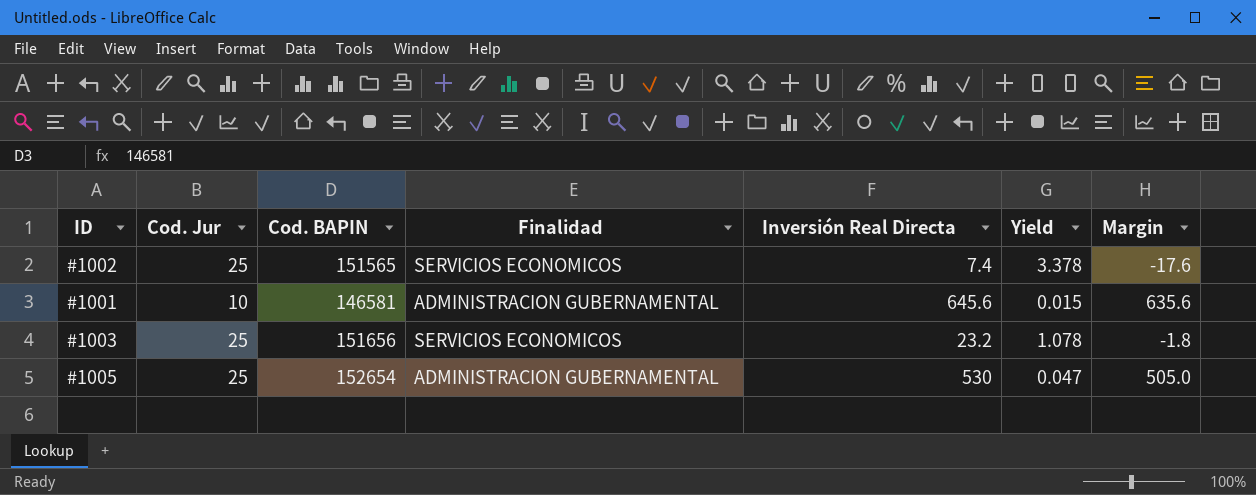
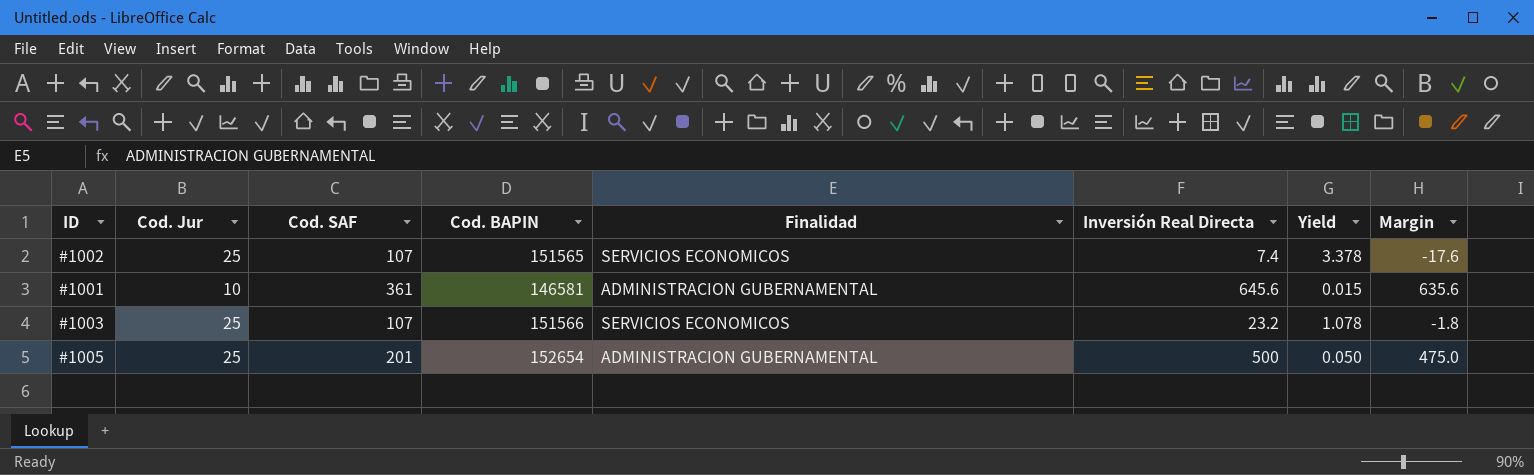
column Cod. SAF | position: none -> 3
#1003 | Cod. BAPIN: 151656 -> 151566
#1005 | Inversión Real Directa: 530 -> 500
#1005 | Yield: 0.047 -> 0.050
#1005 | Margin: 505.0 -> 475.0

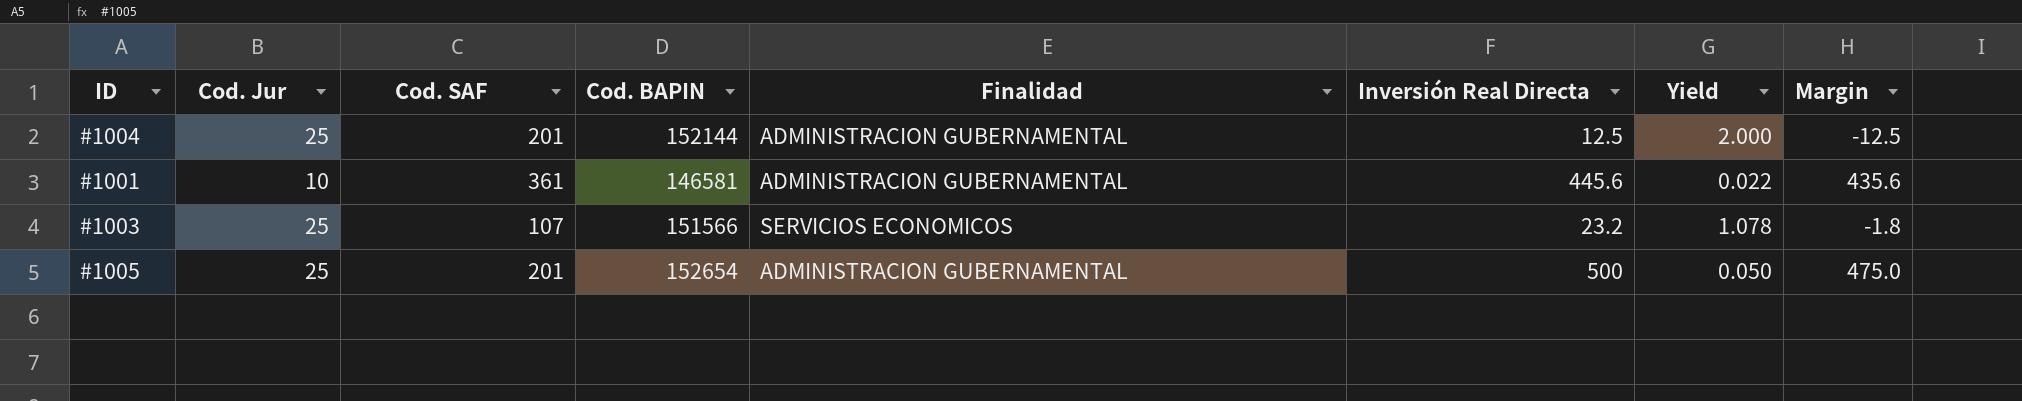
row #1002: 25 | 107 | 151565 | SERVICIOS ECONOMICOS | 7.4 | 3.378 | -17.6 -> none
row #1004: none -> 25 | 201 | 152144 | ADMINISTRACION GUBERNAMENTAL | 12.5 | 2.000 | -12.5
#1001 | Inversión Real Directa: 645.6 -> 445.6
#1001 | Yield: 0.015 -> 0.022
#1001 | Margin: 635.6 -> 435.6

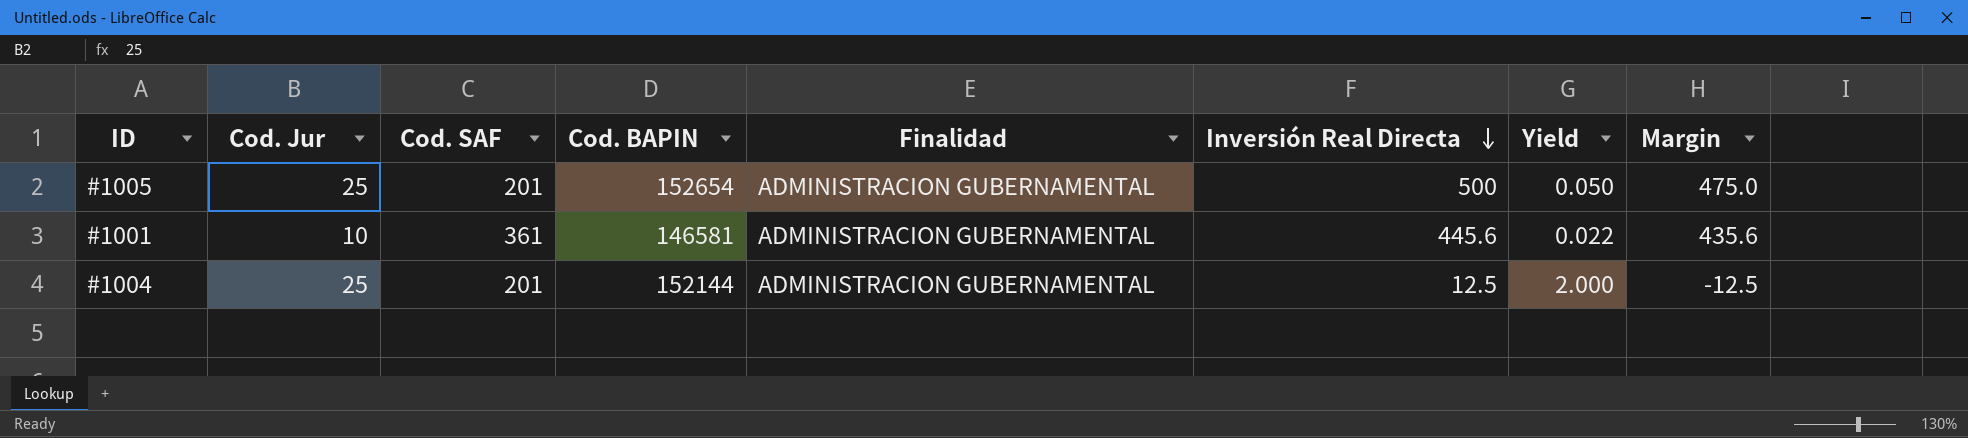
row order: none -> Inversión Real Directa descending
row #1003: 25 | 107 | 151566 | SERVICIOS ECONOMICOS | 23.2 | 1.078 | -1.8 -> none

